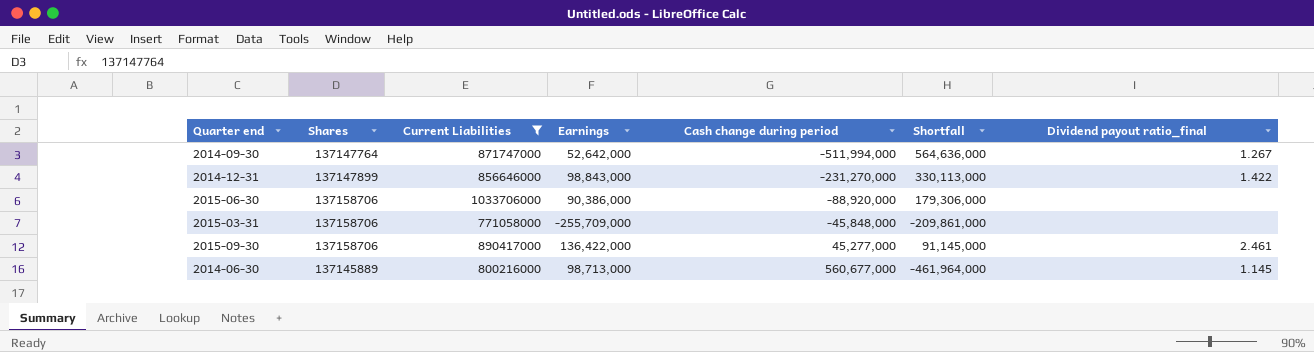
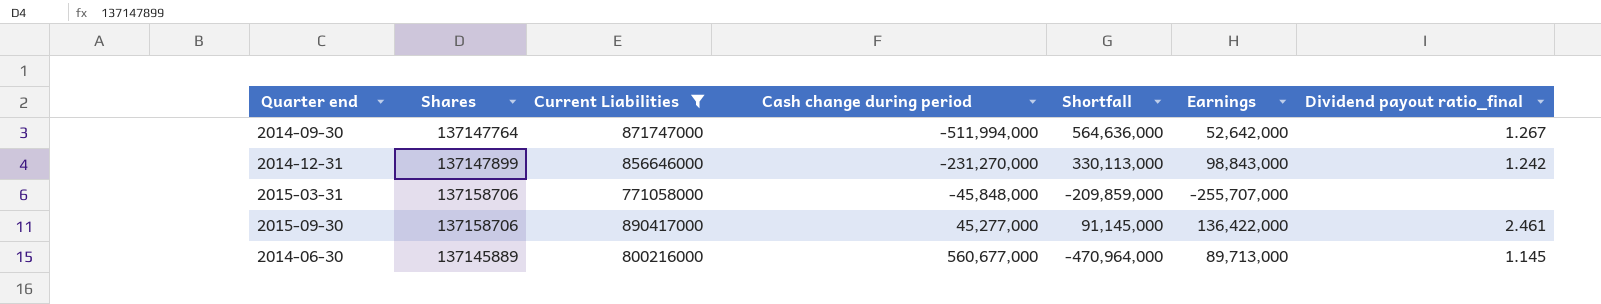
column Earnings | position: 4 -> 6
row 2015-06-30: 137158706 | 1033706000 | 90,386,000 | -88,920,000 | 179,306,000 | none -> none
2014-12-31 | Dividend payout ratio_final: 1.422 -> 1.242
2015-03-31 | Shortfall: -209,861,000 -> -209,859,000
2015-03-31 | Earnings: -255,709,000 -> -255,707,000
2014-06-30 | Shortfall: -461,964,000 -> -470,964,000
2014-06-30 | Earnings: 98,713,000 -> 89,713,000

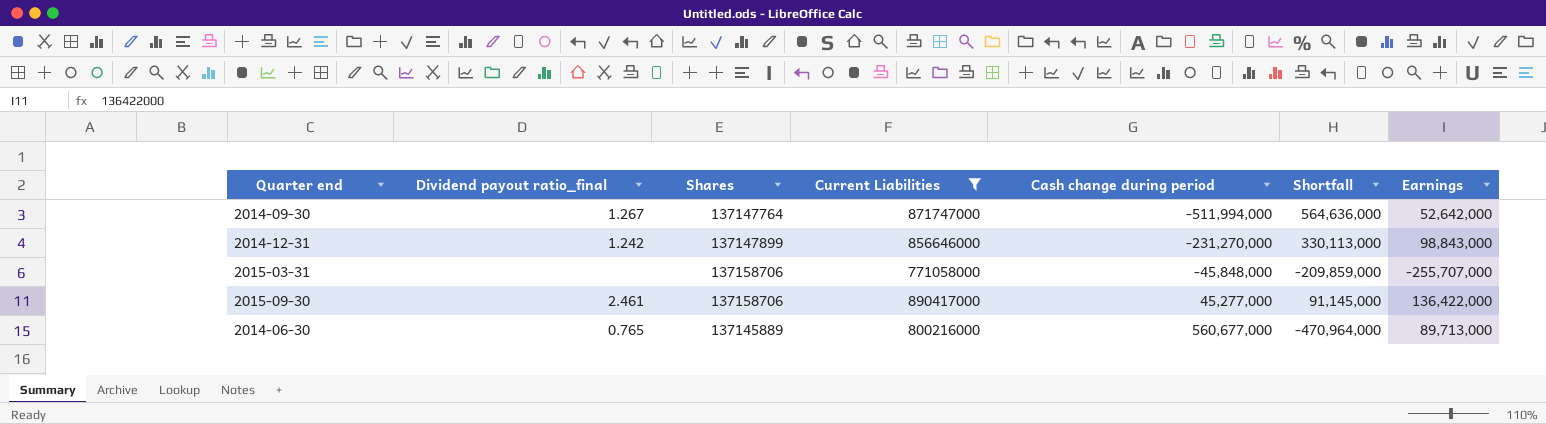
column Dividend payout ratio_final | position: 7 -> 2
2014-06-30 | Dividend payout ratio_final: 1.145 -> 0.765

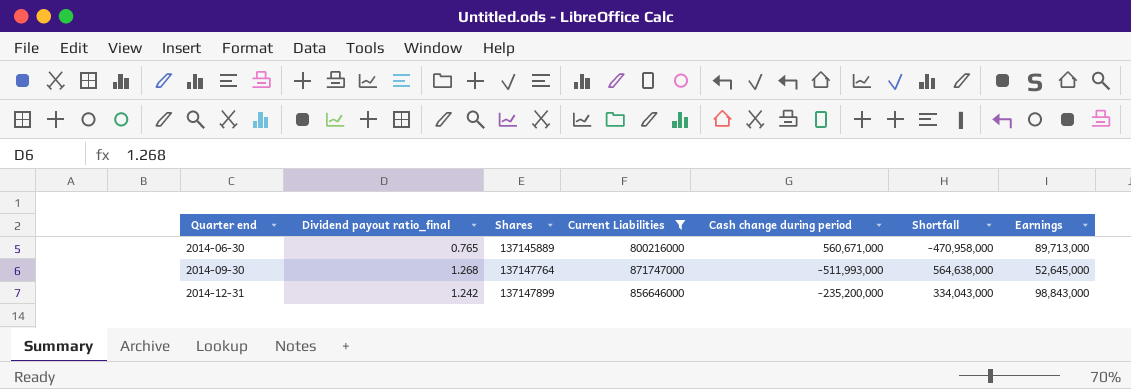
row order: Cash change during period ascending -> Quarter end ascending
row 2015-03-31: none | 137158706 | 771058000 | -45,848,000 | -209,859,000 | -255,707,000 -> none
row 2015-09-30: 2.461 | 137158706 | 890417000 | 45,277,000 | 91,145,000 | 136,422,000 -> none
2014-06-30 | Cash change during period: 560,677,000 -> 560,671,000
2014-06-30 | Shortfall: -470,964,000 -> -470,958,000
2014-09-30 | Dividend payout ratio_final: 1.267 -> 1.268
2014-09-30 | Cash change during period: -511,994,000 -> -511,993,000
2014-09-30 | Shortfall: 564,636,000 -> 564,638,000
2014-09-30 | Earnings: 52,642,000 -> 52,645,000
2014-12-31 | Cash change during period: -231,270,000 -> -235,200,000
2014-12-31 | Shortfall: 330,113,000 -> 334,043,000

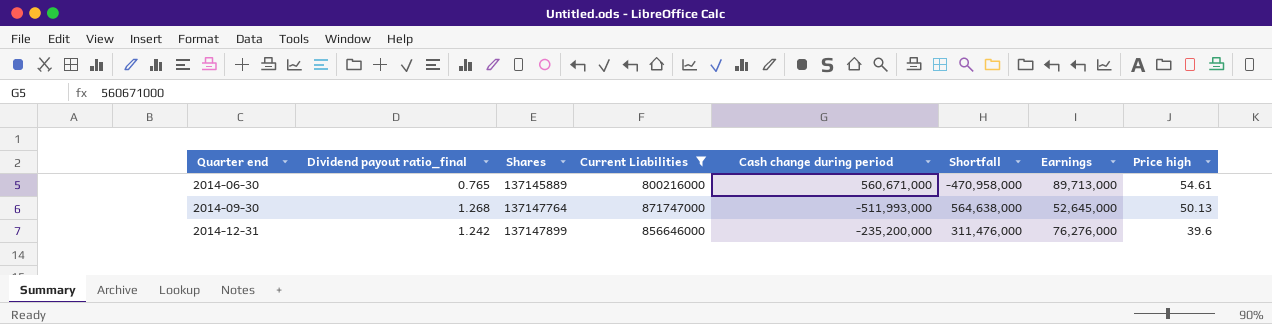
column Price high | position: none -> 8
2014-12-31 | Shortfall: 334,043,000 -> 311,476,000
2014-12-31 | Earnings: 98,843,000 -> 76,276,000

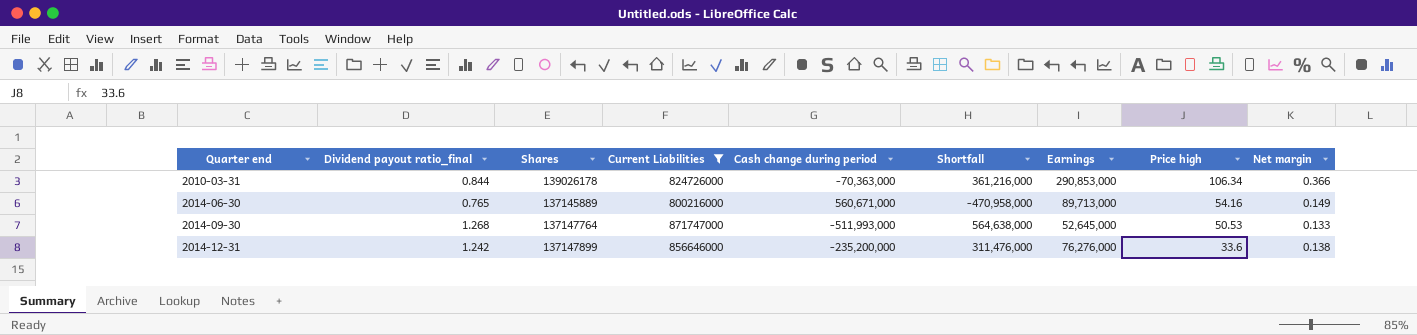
column Net margin | position: none -> 9
row 2010-03-31: none -> 0.844 | 139026178 | 824726000 | -70,363,000 | 361,216,000 | 290,853,000 | 106.34 | 0.366
2014-06-30 | Price high: 54.61 -> 54.16
2014-09-30 | Price high: 50.13 -> 50.53
2014-12-31 | Price high: 39.6 -> 33.6

